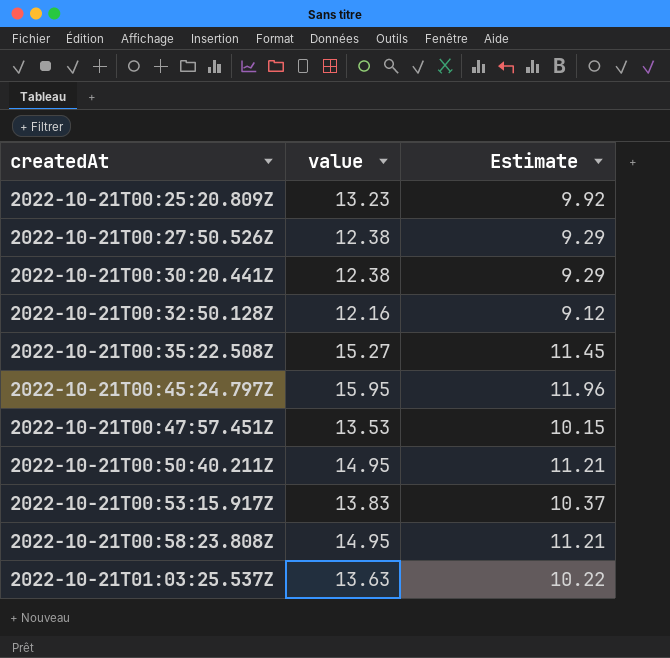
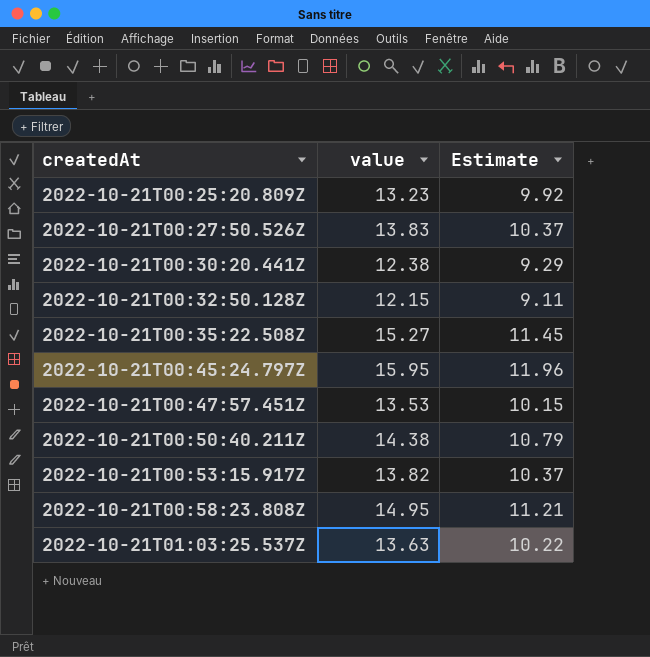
2022-10-21T00:27:50.526Z | value: 12.38 -> 13.83
2022-10-21T00:27:50.526Z | Estimate: 9.29 -> 10.37
2022-10-21T00:32:50.128Z | value: 12.16 -> 12.15
2022-10-21T00:32:50.128Z | Estimate: 9.12 -> 9.11
2022-10-21T00:50:40.211Z | value: 14.95 -> 14.38
2022-10-21T00:50:40.211Z | Estimate: 11.21 -> 10.79
2022-10-21T00:53:15.917Z | value: 13.83 -> 13.82

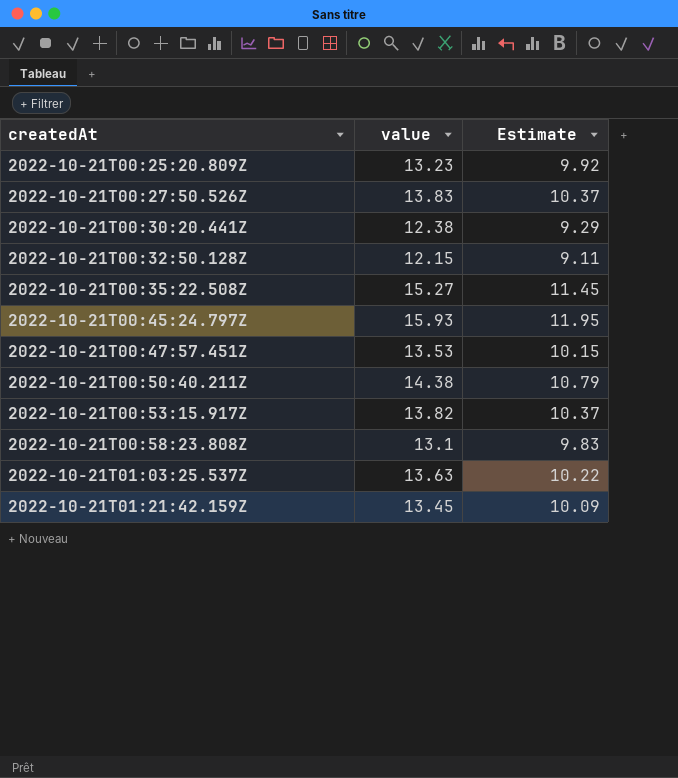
2022-10-21T00:45:24.797Z | value: 15.95 -> 15.93
2022-10-21T00:45:24.797Z | Estimate: 11.96 -> 11.95
2022-10-21T00:58:23.808Z | value: 14.95 -> 13.1
2022-10-21T00:58:23.808Z | Estimate: 11.21 -> 9.83
row 2022-10-21T01:21:42.159Z: none -> 13.45 | 10.09

